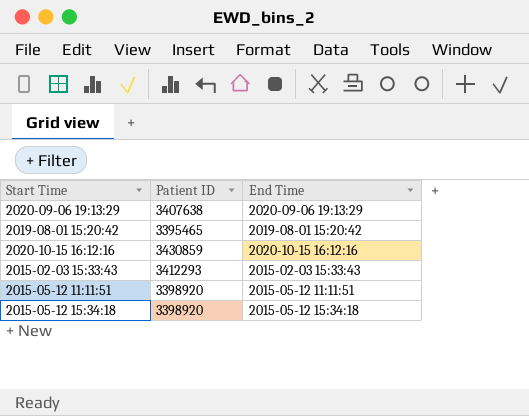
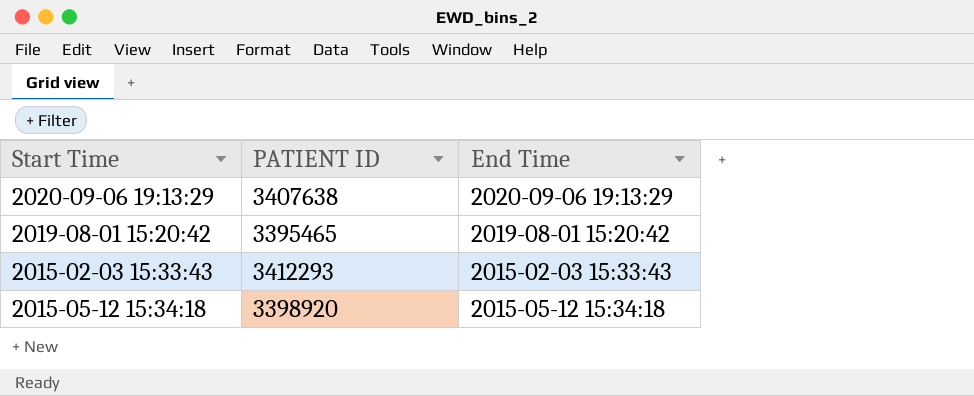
column name: Patient ID -> PATIENT ID
row 2020-10-15 16:12:16: 3430859 | 2020-10-15 16:12:16 -> none
row 2015-05-12 11:11:51: 3398920 | 2015-05-12 11:11:51 -> none

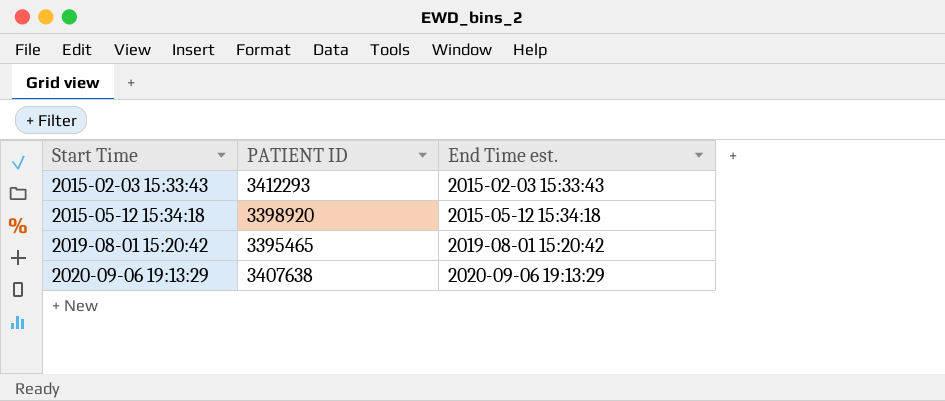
row order: none -> Start Time ascending
column name: End Time -> End Time est.

